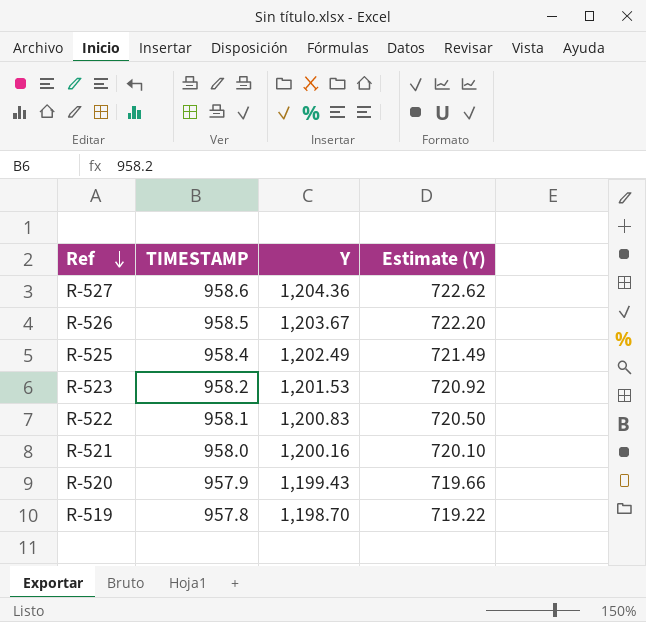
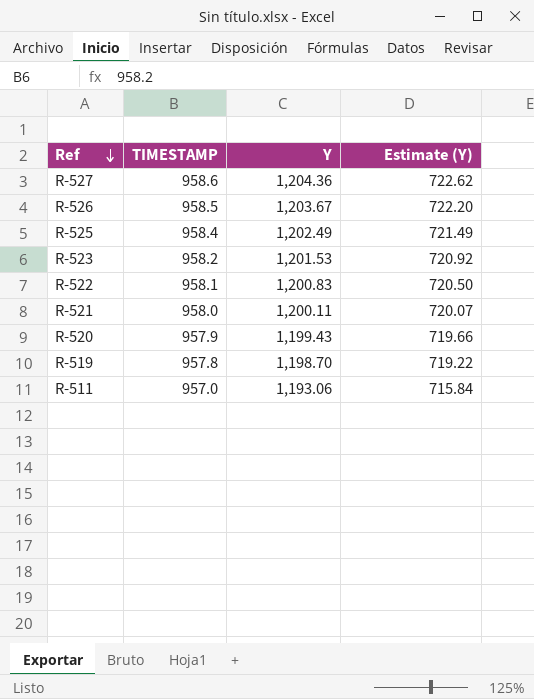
R-521 | Y: 1,200.16 -> 1,200.11
R-521 | Estimate (Y): 720.10 -> 720.07
row R-511: none -> 957.0 | 1,193.06 | 715.84

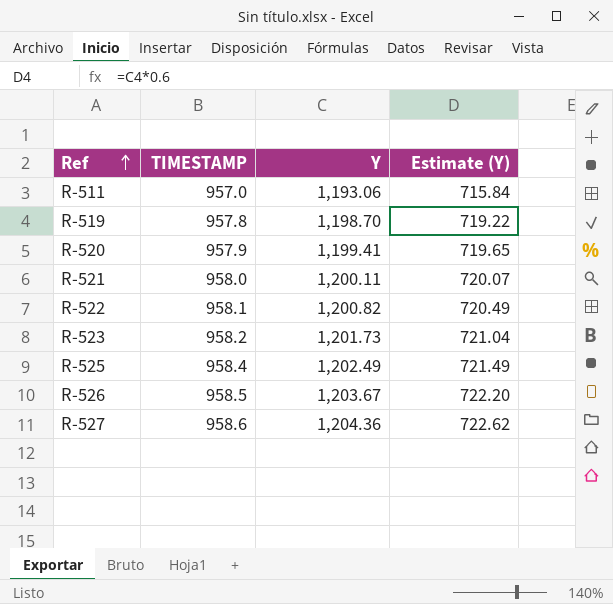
row order: Ref descending -> Ref ascending
R-520 | Y: 1,199.43 -> 1,199.41
R-520 | Estimate (Y): 719.66 -> 719.65
R-522 | Y: 1,200.83 -> 1,200.82
R-522 | Estimate (Y): 720.50 -> 720.49
R-523 | Y: 1,201.53 -> 1,201.73
R-523 | Estimate (Y): 720.92 -> 721.04

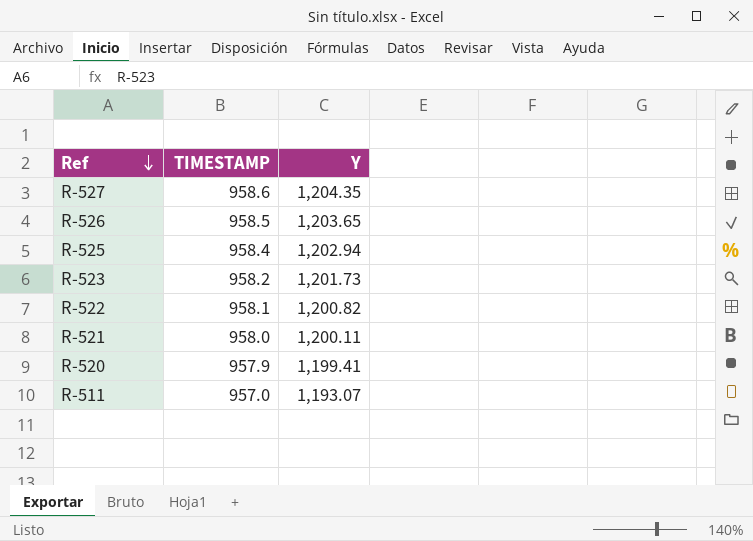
row order: Ref ascending -> Ref descending
column Estimate (Y) | formula: [Y] * 0.6 -> none
row R-519: 957.8 | 1,198.70 | 719.22 -> none
R-527 | Y: 1,204.36 -> 1,204.35
R-526 | Y: 1,203.67 -> 1,203.65
R-525 | Y: 1,202.49 -> 1,202.94
R-511 | Y: 1,193.06 -> 1,193.07

